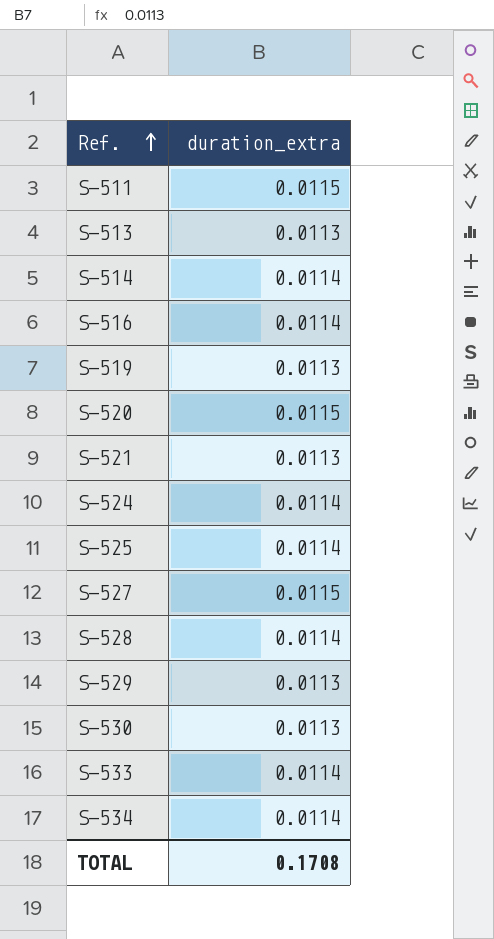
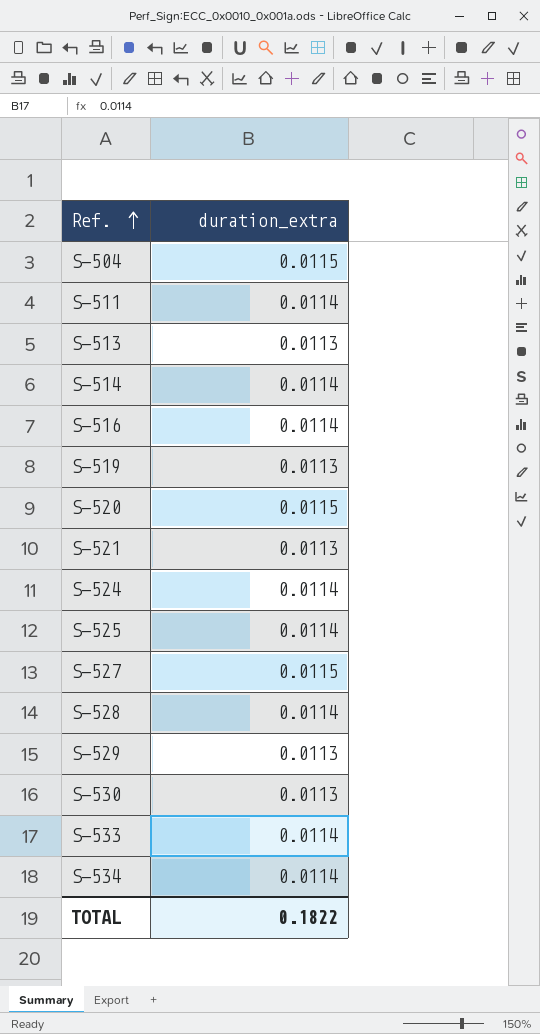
row S-504: none -> 0.0115
S-511 | duration_extra: 0.0115 -> 0.0114
TOTAL | duration_extra: 0.1708 -> 0.1822

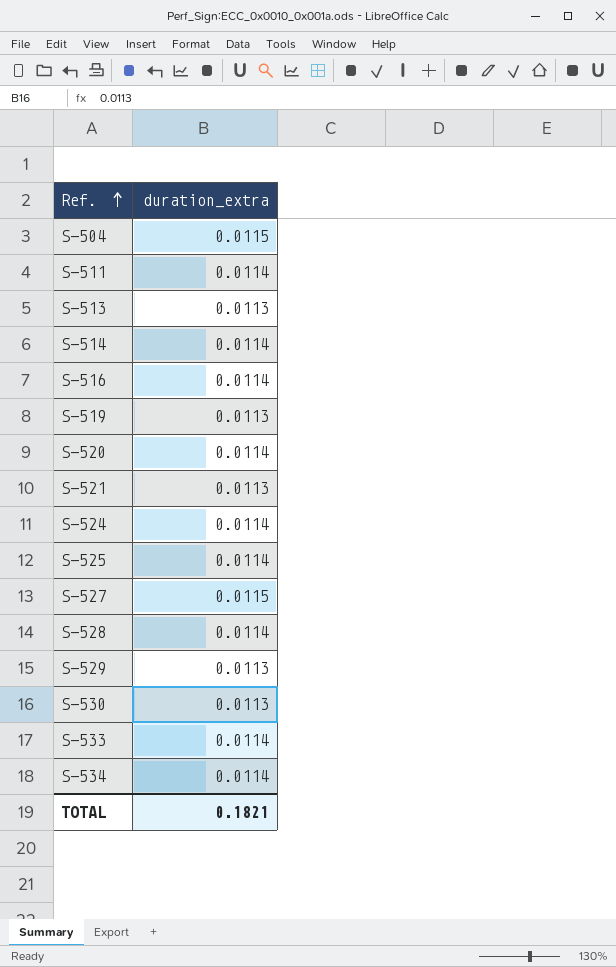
S-520 | duration_extra: 0.0115 -> 0.0114
TOTAL | duration_extra: 0.1822 -> 0.1821

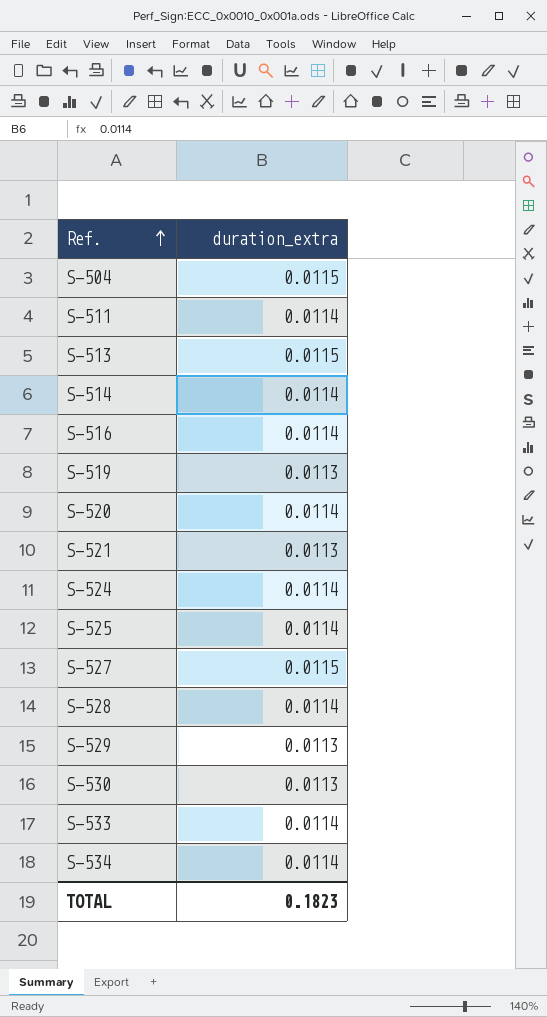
S-513 | duration_extra: 0.0113 -> 0.0115
TOTAL | duration_extra: 0.1821 -> 0.1823

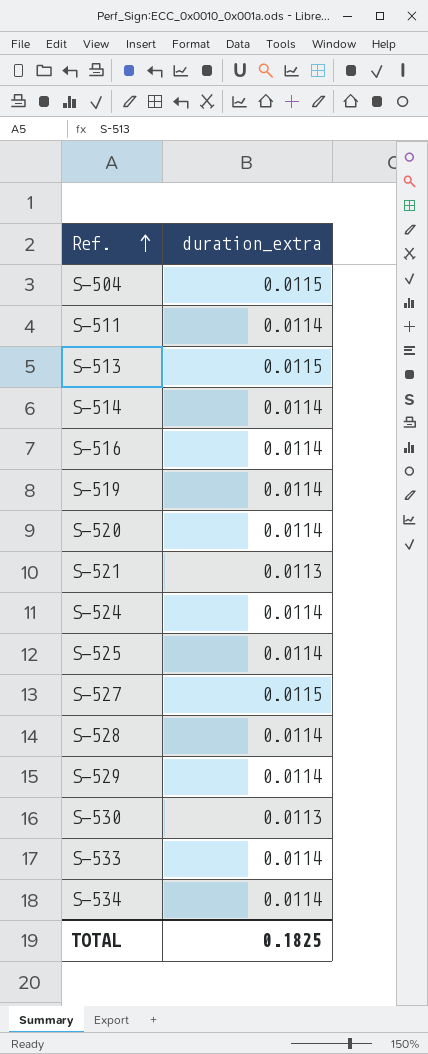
S-519 | duration_extra: 0.0113 -> 0.0114
S-529 | duration_extra: 0.0113 -> 0.0114
TOTAL | duration_extra: 0.1823 -> 0.1825

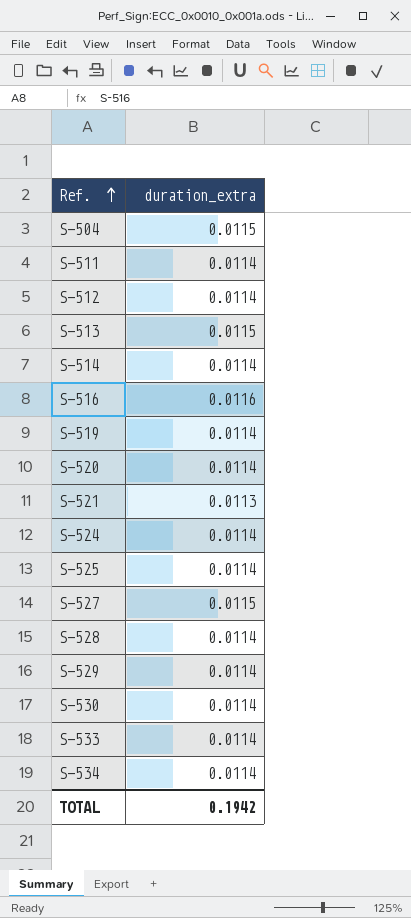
row S-512: none -> 0.0114
S-516 | duration_extra: 0.0114 -> 0.0116
S-530 | duration_extra: 0.0113 -> 0.0114
TOTAL | duration_extra: 0.1825 -> 0.1942

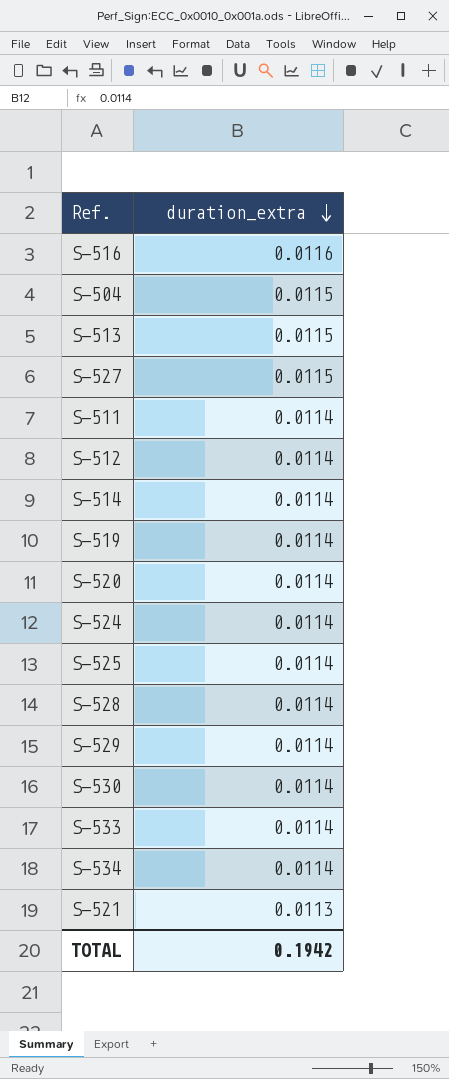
row order: Ref. ascending -> duration_extra descending

